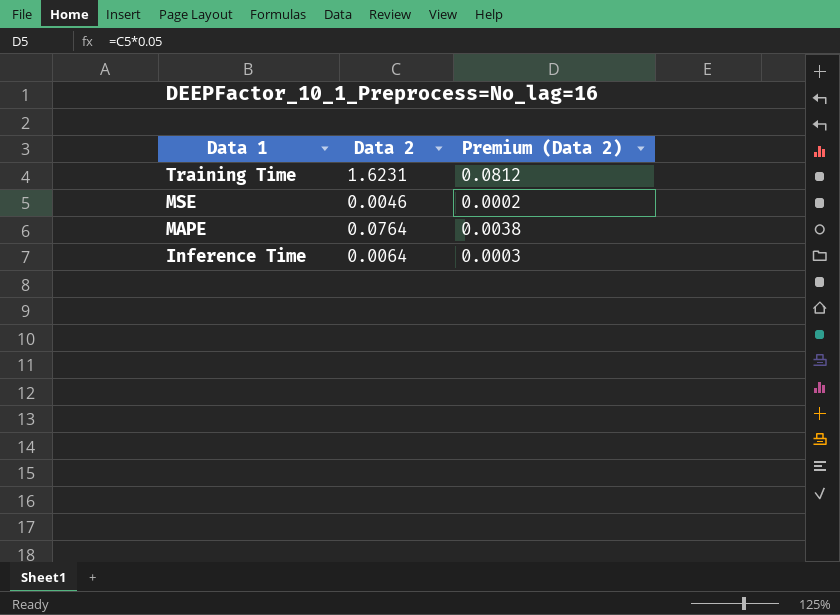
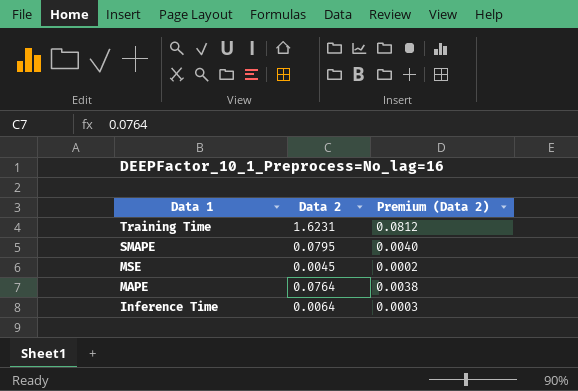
row SMAPE: none -> 0.0795 | 0.0040
MSE | Data 2: 0.0046 -> 0.0045

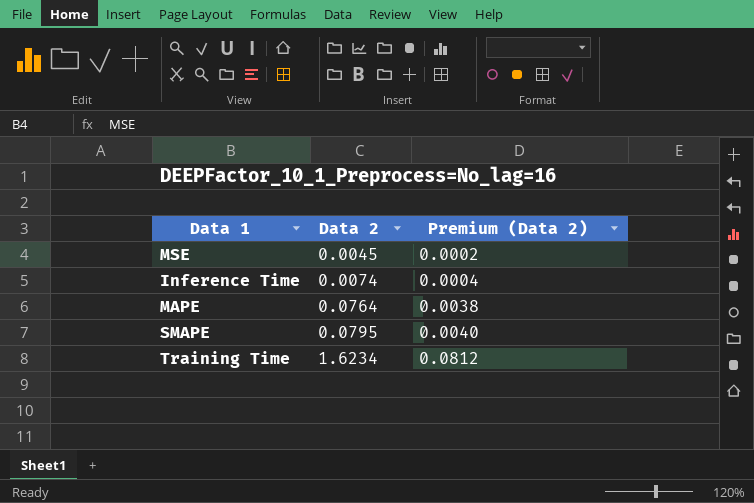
row order: Data 1 descending -> Data 2 ascending
Inference Time | Data 2: 0.0064 -> 0.0074
Inference Time | Premium (Data 2): 0.0003 -> 0.0004
Training Time | Data 2: 1.6231 -> 1.6234

